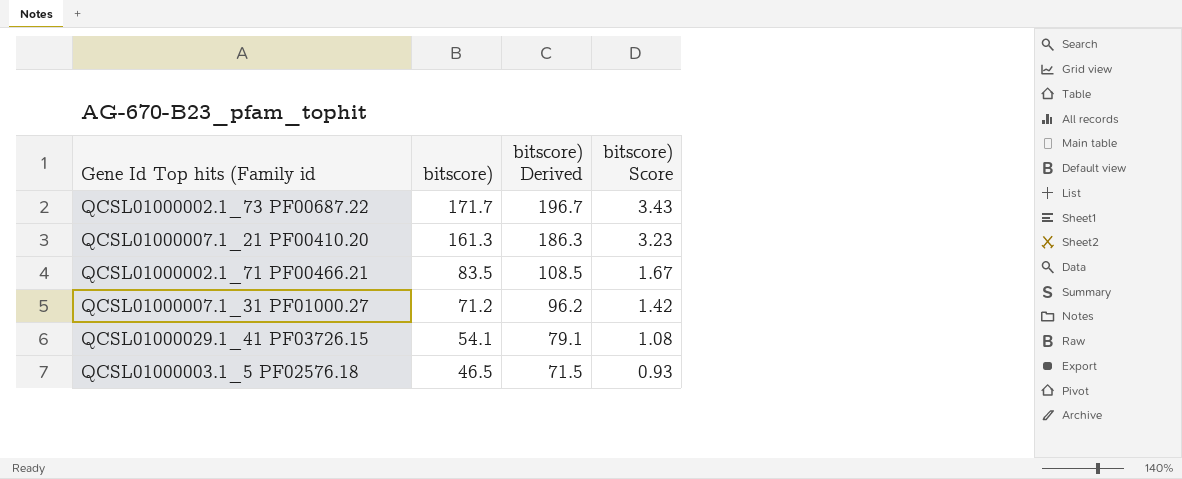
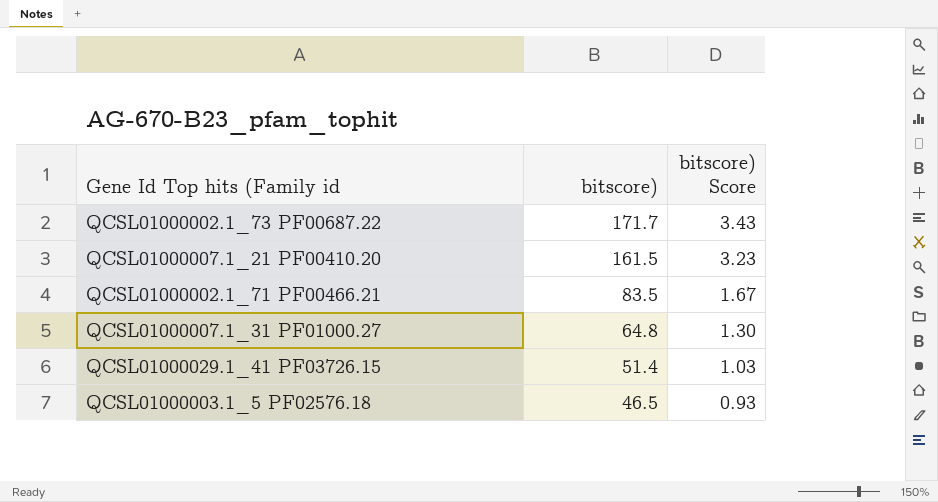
column bitscore) Derived | formula: [bitscore)] + 25 -> none
QCSL01000007.1_21 PF00410.20 | bitscore): 161.3 -> 161.5
QCSL01000007.1_31 PF01000.27 | bitscore): 71.2 -> 64.8
QCSL01000007.1_31 PF01000.27 | bitscore) Score: 1.42 -> 1.30
QCSL01000029.1_41 PF03726.15 | bitscore): 54.1 -> 51.4
QCSL01000029.1_41 PF03726.15 | bitscore) Score: 1.08 -> 1.03

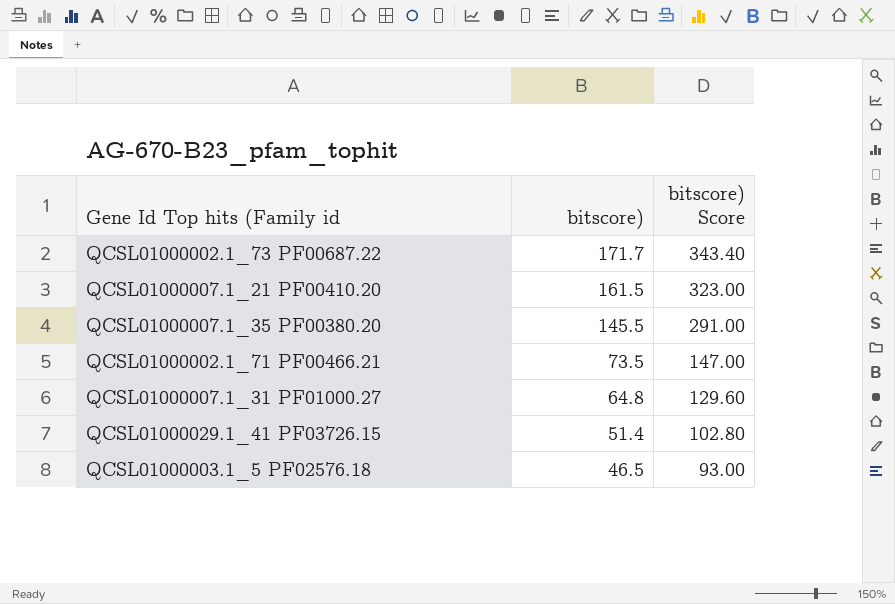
column bitscore) Score | formula: [bitscore)] * 0.02 -> [bitscore)] * 2
row QCSL01000007.1_35 PF00380.20: none -> 145.5 | 291.00
QCSL01000002.1_71 PF00466.21 | bitscore): 83.5 -> 73.5

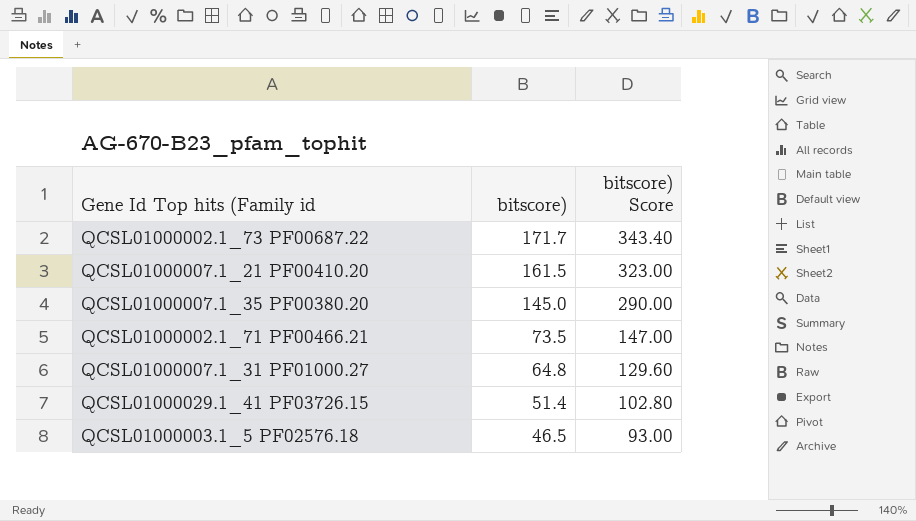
QCSL01000007.1_35 PF00380.20 | bitscore): 145.5 -> 145.0
QCSL01000007.1_35 PF00380.20 | bitscore) Score: 291.00 -> 290.00

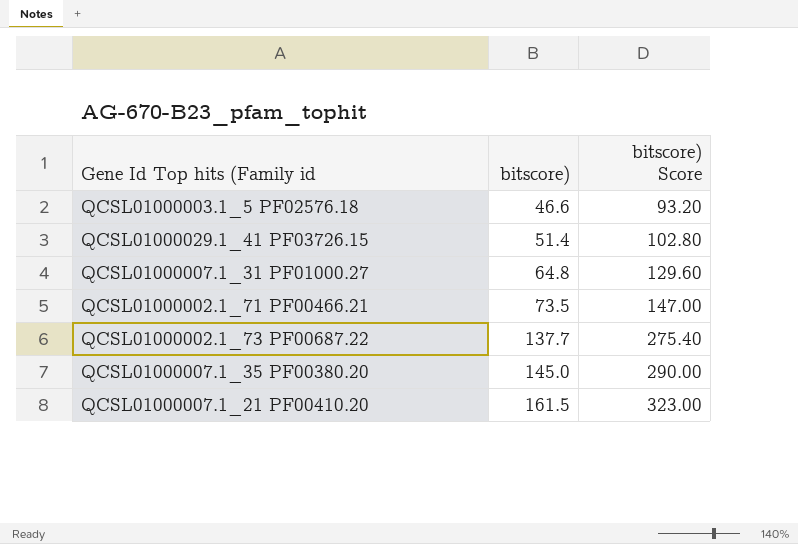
row order: bitscore) descending -> bitscore) ascending
QCSL01000003.1_5 PF02576.18 | bitscore): 46.5 -> 46.6
QCSL01000003.1_5 PF02576.18 | bitscore) Score: 93.00 -> 93.20
QCSL01000002.1_73 PF00687.22 | bitscore): 171.7 -> 137.7
QCSL01000002.1_73 PF00687.22 | bitscore) Score: 343.40 -> 275.40

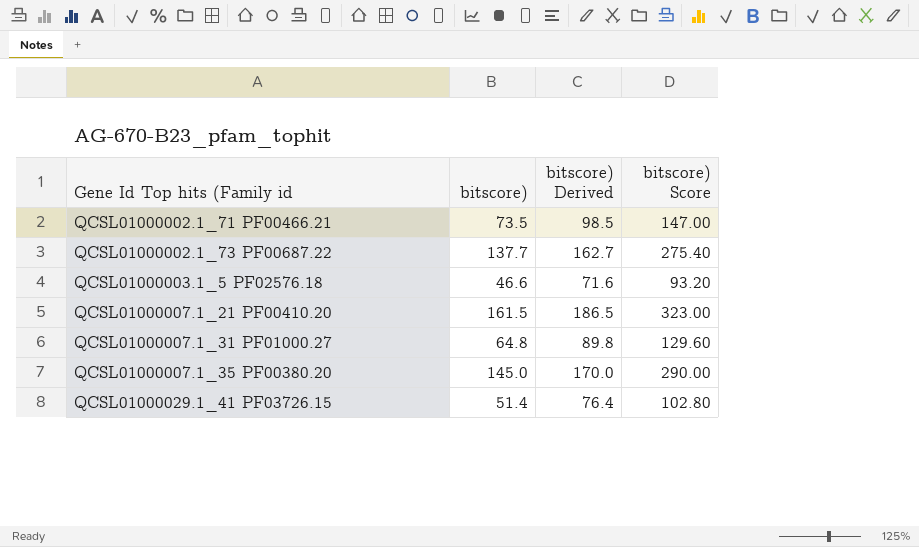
row order: bitscore) ascending -> Gene Id Top hits (Family id ascending
column bitscore) Derived | formula: none -> [bitscore)] + 25

